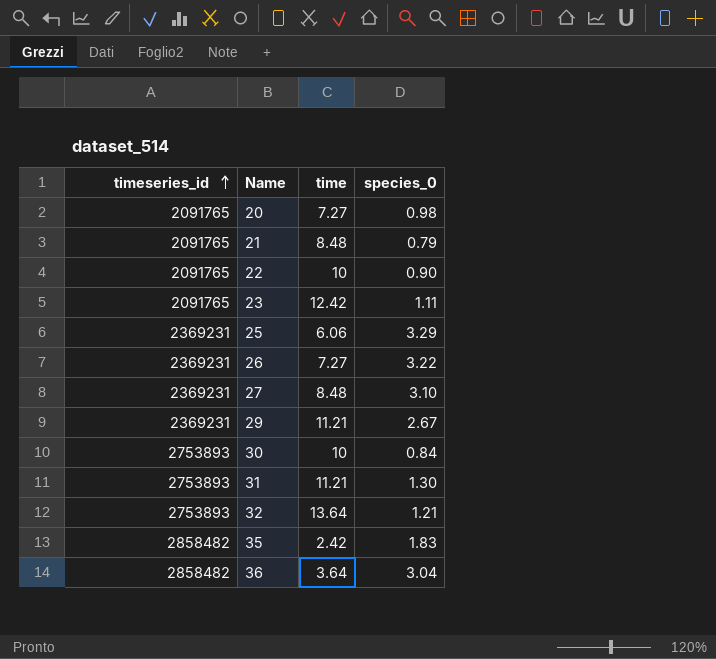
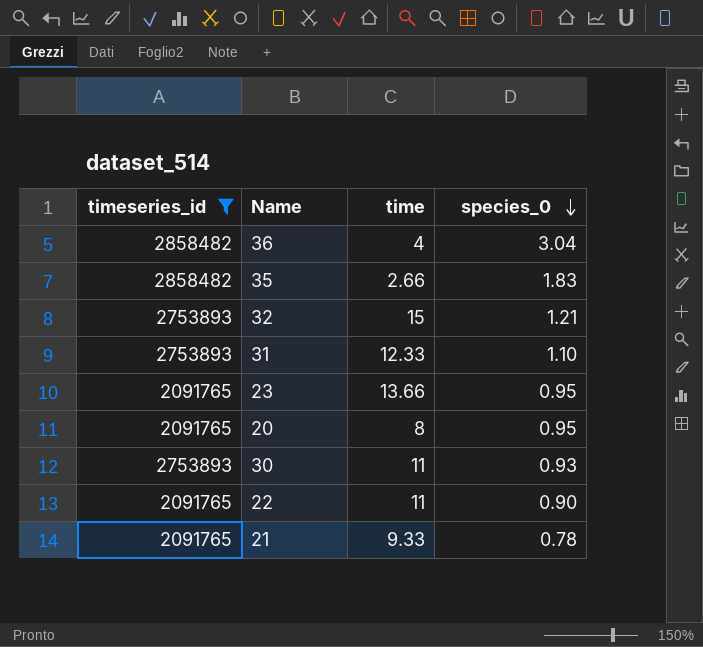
filter: none -> timeseries_id != 2369231
row order: timeseries_id ascending -> species_0 descending
36 | time: 3.64 -> 4
35 | time: 2.42 -> 2.66
32 | time: 13.64 -> 15
31 | time: 11.21 -> 12.33
31 | species_0: 1.30 -> 1.10
23 | time: 12.42 -> 13.66
23 | species_0: 1.11 -> 0.95
20 | time: 7.27 -> 8
20 | species_0: 0.98 -> 0.95
30 | time: 10 -> 11
30 | species_0: 0.84 -> 0.93
22 | time: 10 -> 11
21 | time: 8.48 -> 9.33
21 | species_0: 0.79 -> 0.78

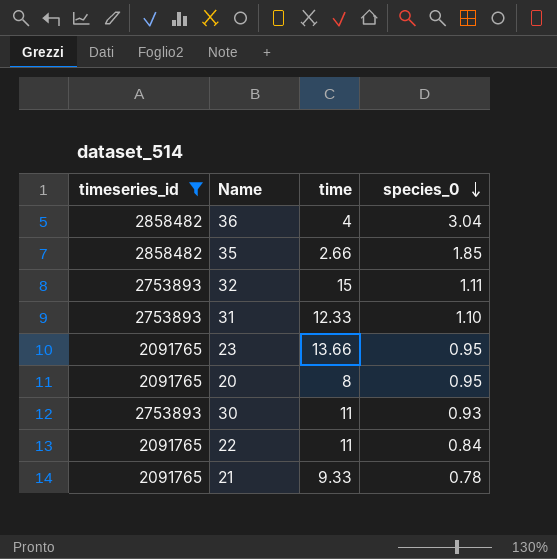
35 | species_0: 1.83 -> 1.85
32 | species_0: 1.21 -> 1.11
22 | species_0: 0.90 -> 0.84

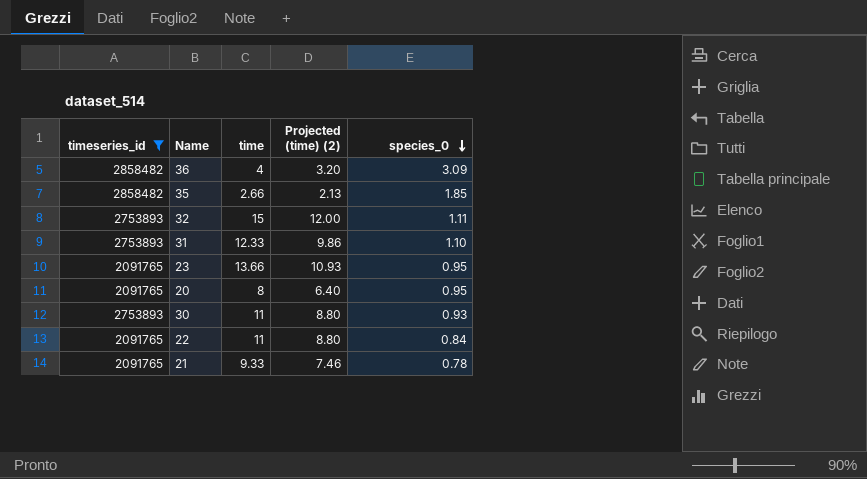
column Projected (time) (2) | formula: none -> [time] * 0.8
36 | species_0: 3.04 -> 3.09

